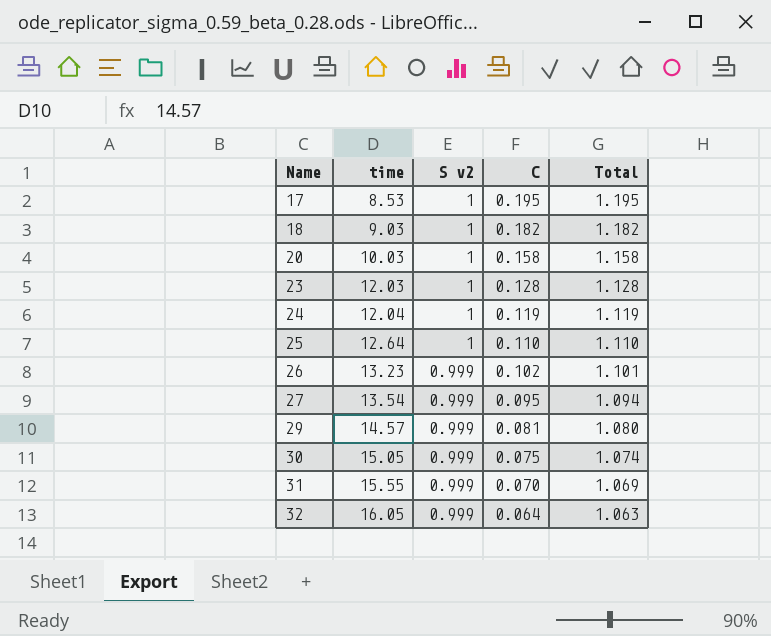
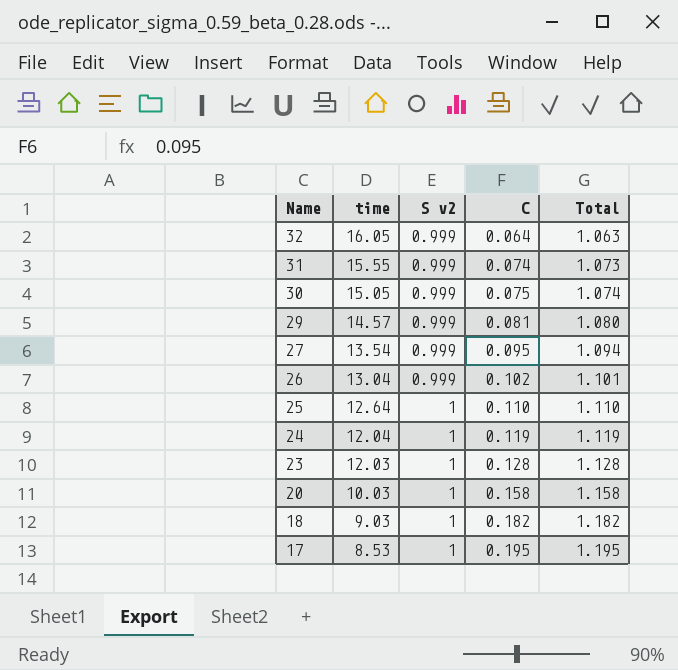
row order: Name ascending -> Name descending
31 | C: 0.070 -> 0.074
31 | Total: 1.069 -> 1.073
26 | time: 13.23 -> 13.04

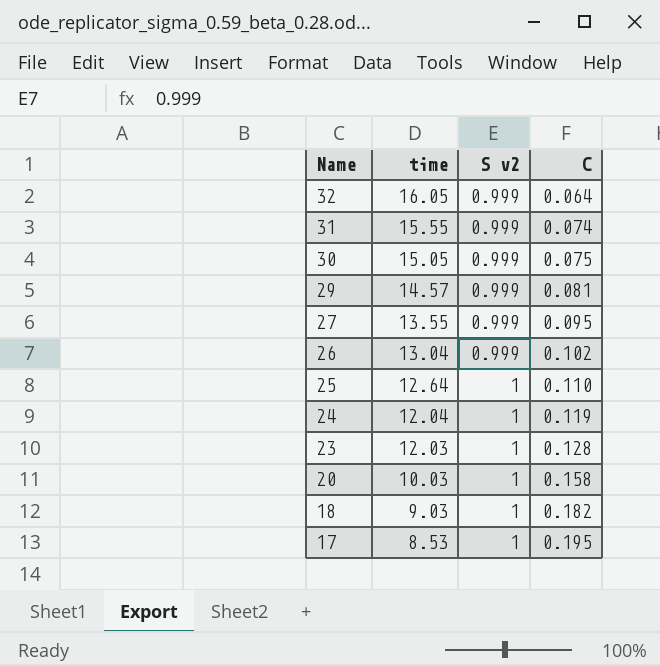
column Total | formula: [S v2] + [C] -> none
27 | time: 13.54 -> 13.55

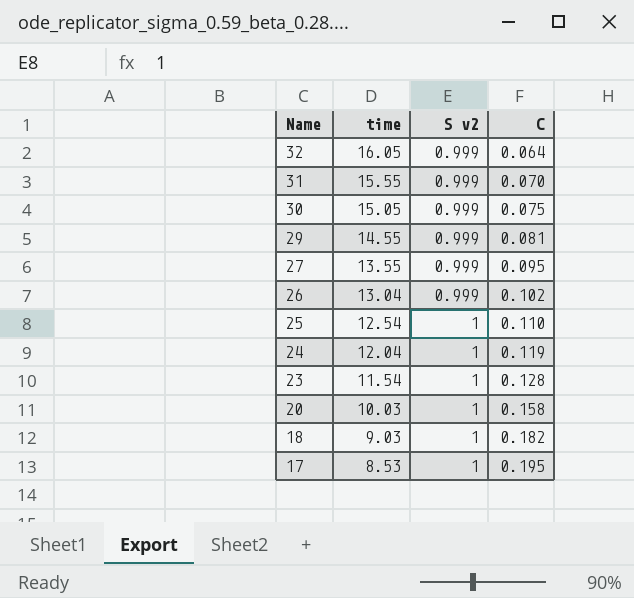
31 | C: 0.074 -> 0.070
29 | time: 14.57 -> 14.55
25 | time: 12.64 -> 12.54
23 | time: 12.03 -> 11.54

